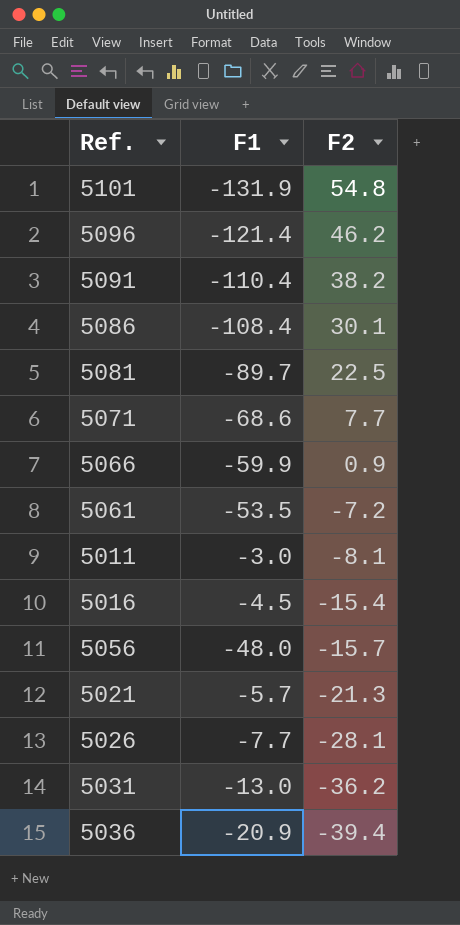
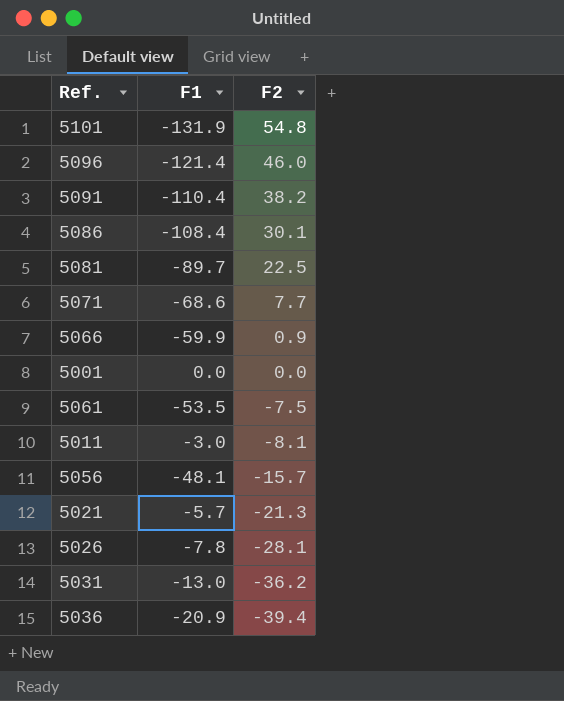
row 5016: -4.5 | -15.4 -> none
5096 | F2: 46.2 -> 46.0
row 5001: none -> 0.0 | 0.0
5061 | F2: -7.2 -> -7.5
5056 | F1: -48.0 -> -48.1
5026 | F1: -7.7 -> -7.8

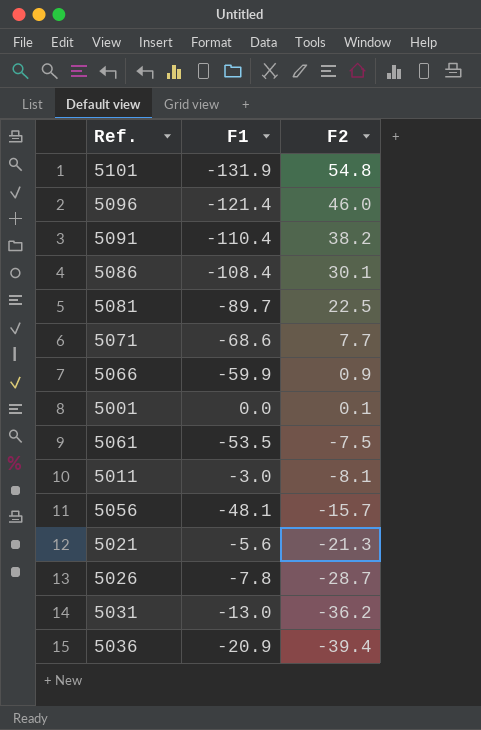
5001 | F2: 0.0 -> 0.1
5021 | F1: -5.7 -> -5.6
5026 | F2: -28.1 -> -28.7

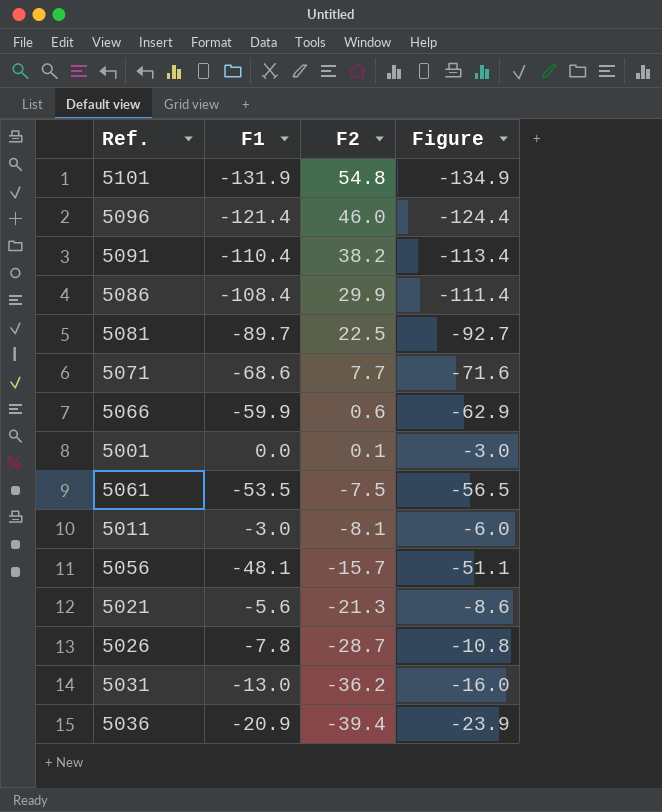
column Figure | formula: none -> [F1] - 3
5086 | F2: 30.1 -> 29.9
5066 | F2: 0.9 -> 0.6

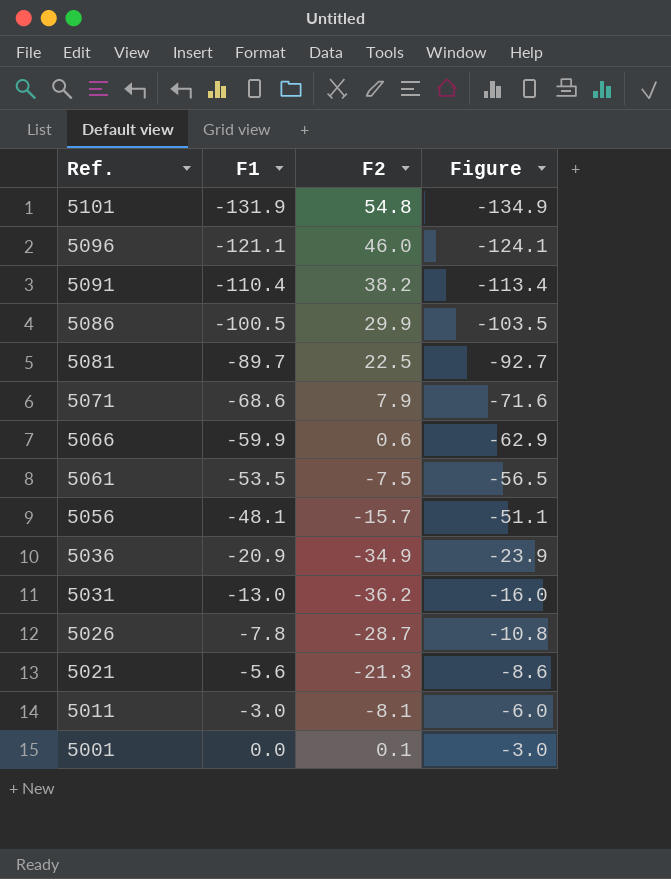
row order: F2 descending -> Ref. descending
5096 | F1: -121.4 -> -121.1
5096 | Figure: -124.4 -> -124.1
5086 | F1: -108.4 -> -100.5
5086 | Figure: -111.4 -> -103.5
5071 | F2: 7.7 -> 7.9
5036 | F2: -39.4 -> -34.9

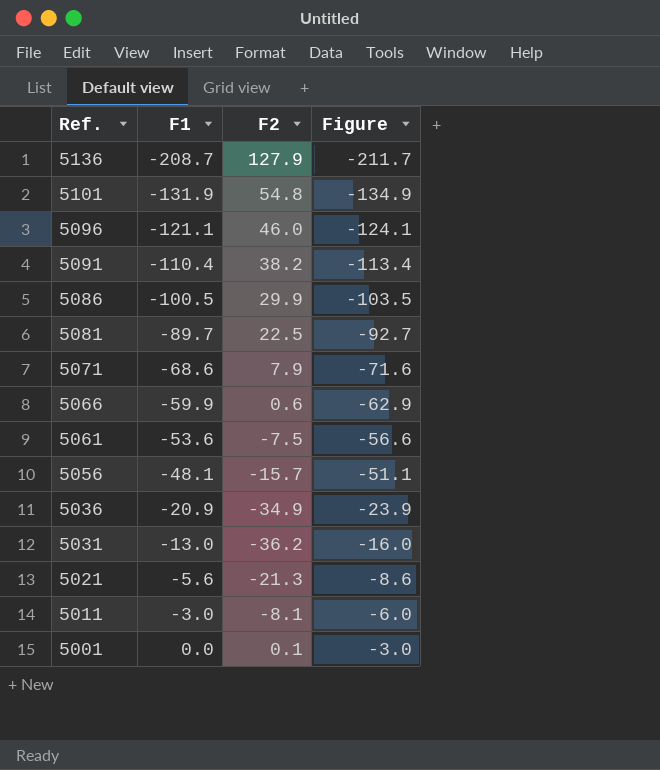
row 5026: -7.8 | -28.7 | -10.8 -> none
row 5136: none -> -208.7 | 127.9 | -211.7
5061 | F1: -53.5 -> -53.6
5061 | Figure: -56.5 -> -56.6

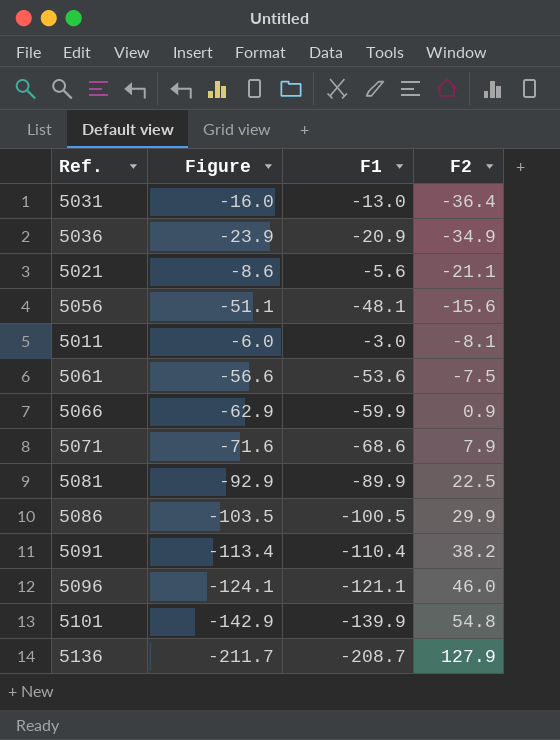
row order: Ref. descending -> F2 ascending
column Figure | position: 4 -> 2
row 5001: 0.0 | 0.1 | -3.0 -> none
5031 | F2: -36.2 -> -36.4
5021 | F2: -21.3 -> -21.1
5056 | F2: -15.7 -> -15.6
5066 | F2: 0.6 -> 0.9
5081 | Figure: -92.7 -> -92.9
5081 | F1: -89.7 -> -89.9
5101 | Figure: -134.9 -> -142.9
5101 | F1: -131.9 -> -139.9

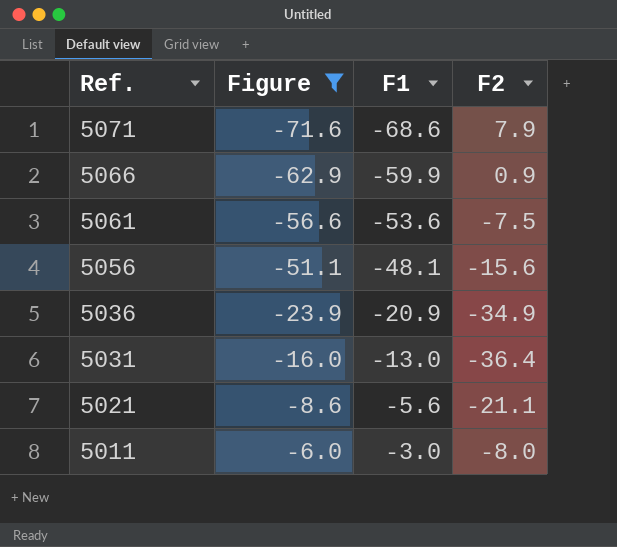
filter: none -> Figure >= -71.6
row order: F2 ascending -> Ref. descending
5011 | F2: -8.1 -> -8.0

